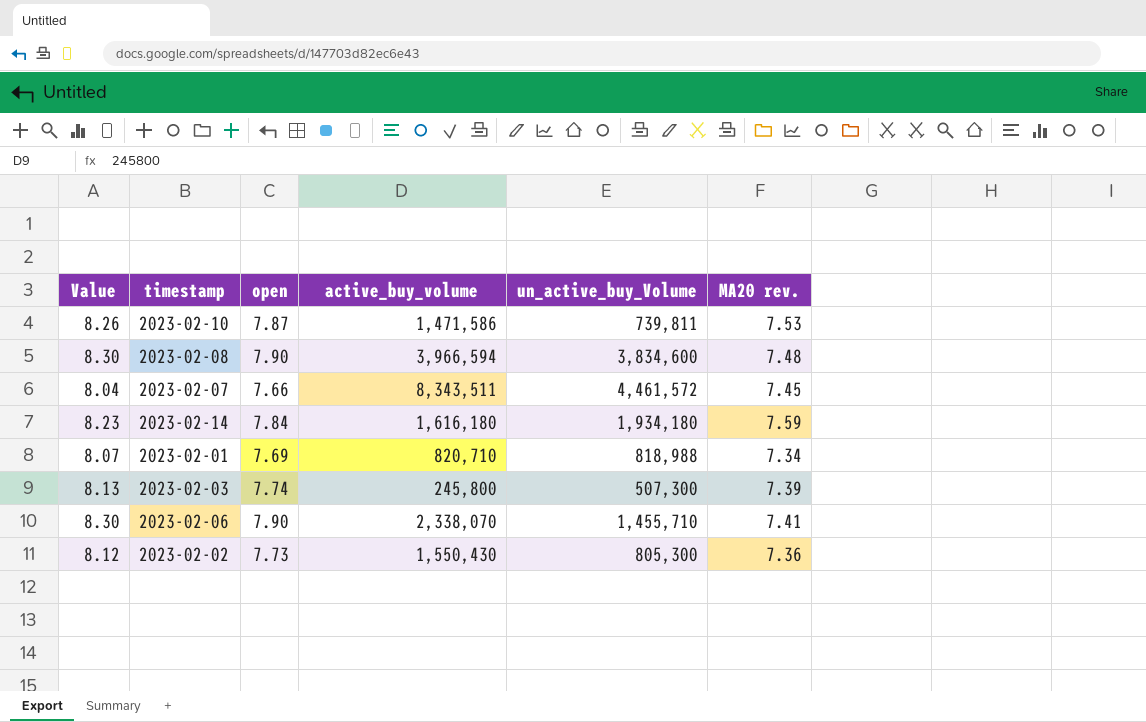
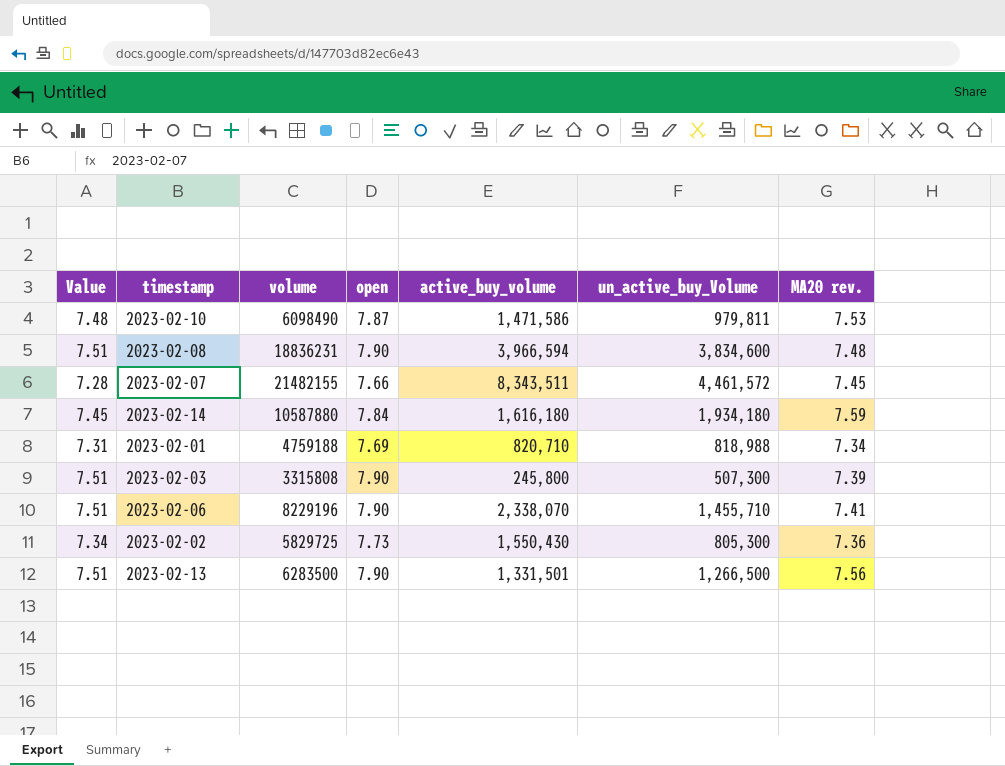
column Value | formula: [open] * 1.05 -> [open] * 0.95
column volume | position: none -> 3
2023-02-10 | un_active_buy_Volume: 739,811 -> 979,811
2023-02-03 | open: 7.74 -> 7.90
row 2023-02-13: none -> 7.51 | 6283500 | 7.90 | 1,331,501 | 1,266,500 | 7.56

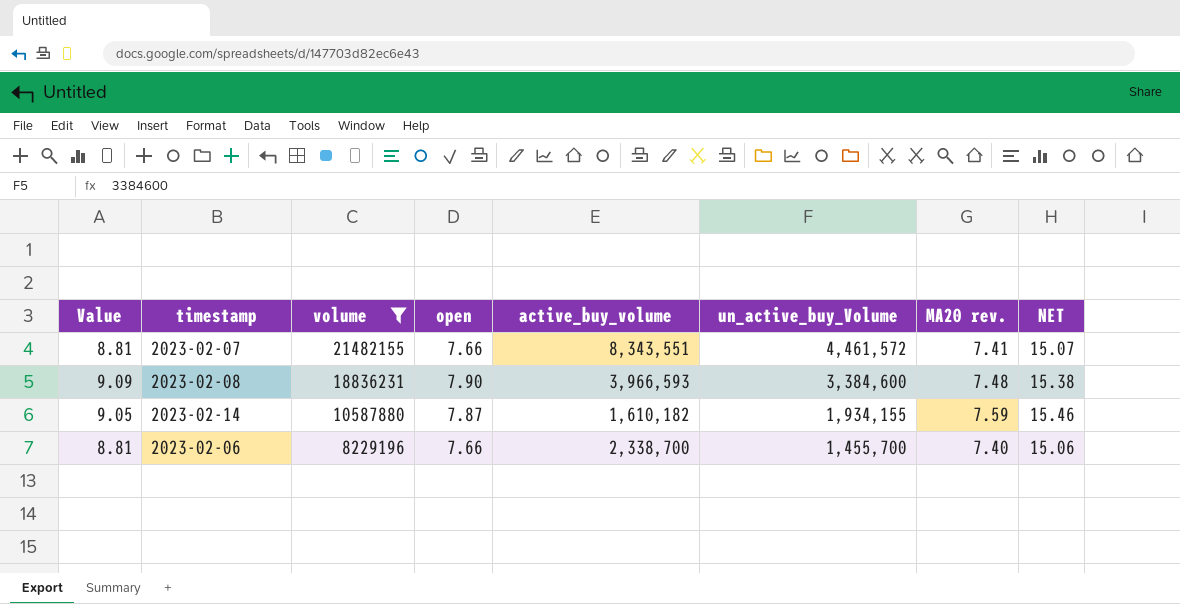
filter: none -> volume >= 8229196
row order: none -> volume descending
column Value | formula: [open] * 0.95 -> [open] * 1.15
column NET | formula: none -> [open] + [MA20 rev.]
2023-02-07 | active_buy_volume: 8,343,511 -> 8,343,551
2023-02-07 | MA20 rev.: 7.45 -> 7.41
2023-02-08 | active_buy_volume: 3,966,594 -> 3,966,593
2023-02-08 | un_active_buy_Volume: 3,834,600 -> 3,384,600
2023-02-14 | open: 7.84 -> 7.87
2023-02-14 | active_buy_volume: 1,616,180 -> 1,610,182
2023-02-14 | un_active_buy_Volume: 1,934,180 -> 1,934,155
2023-02-06 | open: 7.90 -> 7.66
2023-02-06 | active_buy_volume: 2,338,070 -> 2,338,700
2023-02-06 | un_active_buy_Volume: 1,455,710 -> 1,455,700
2023-02-06 | MA20 rev.: 7.41 -> 7.40

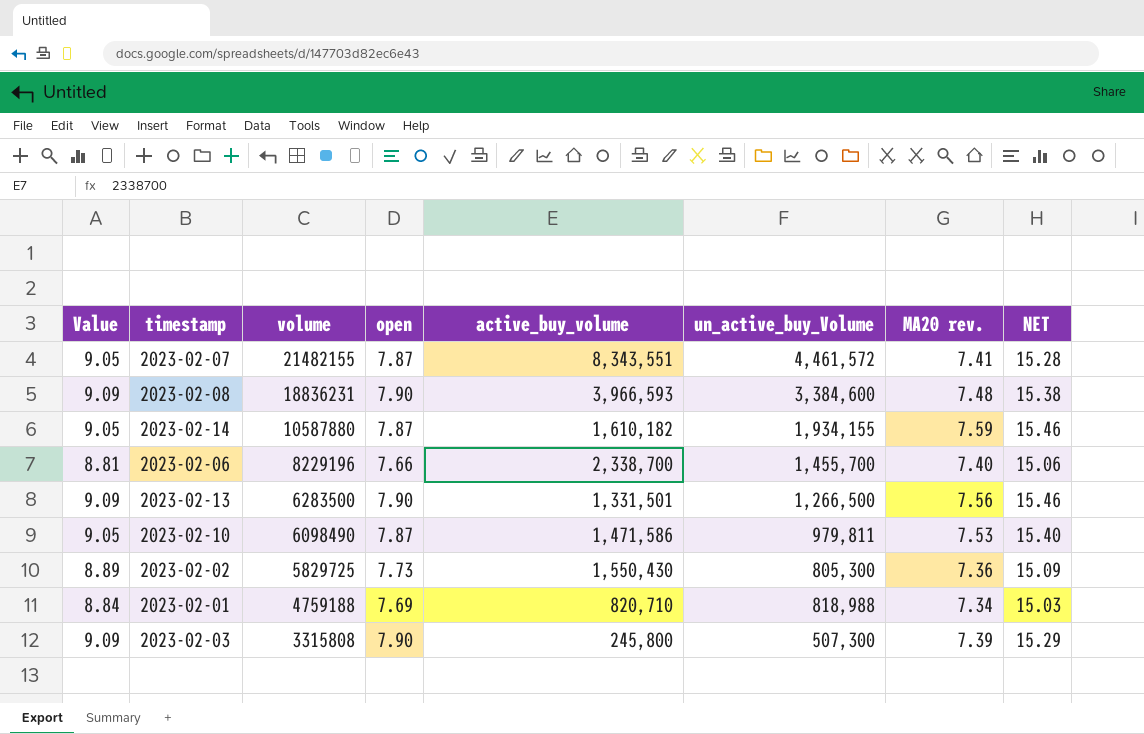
filter: volume >= 8229196 -> none
2023-02-07 | Value: 8.81 -> 9.05
2023-02-07 | open: 7.66 -> 7.87
2023-02-07 | NET: 15.07 -> 15.28

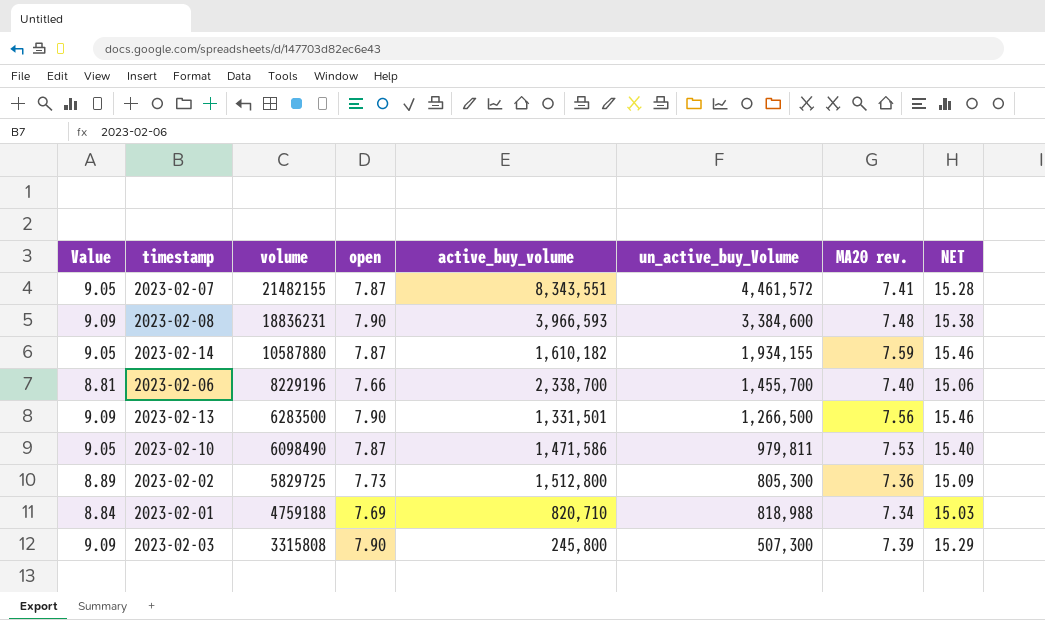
2023-02-02 | active_buy_volume: 1,550,430 -> 1,512,800

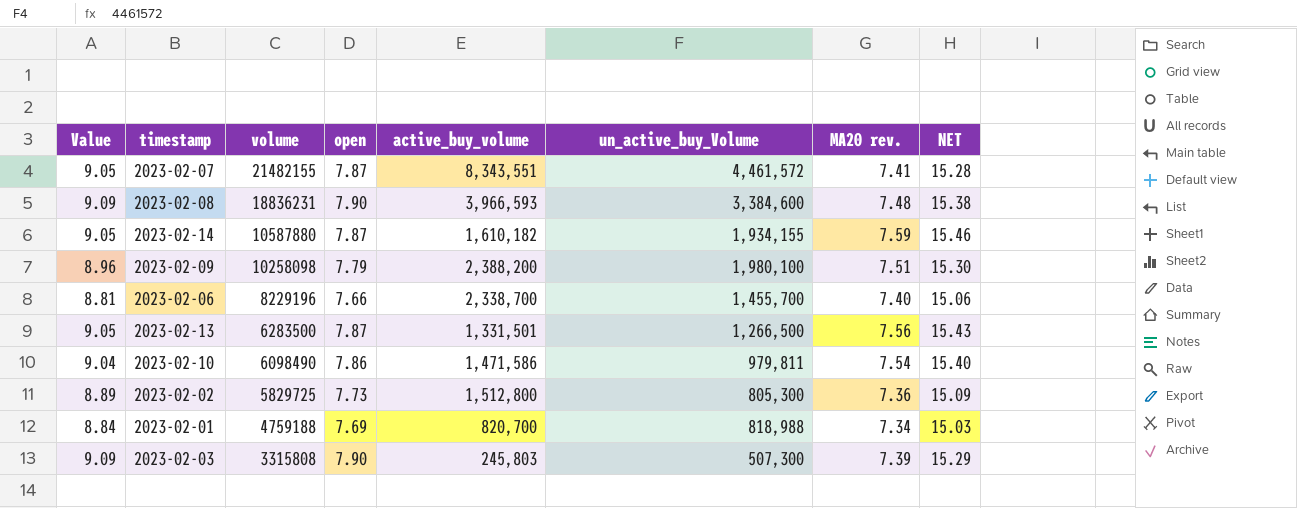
row 2023-02-09: none -> 8.96 | 10258098 | 7.79 | 2,388,200 | 1,980,100 | 7.51 | 15.30
2023-02-13 | Value: 9.09 -> 9.05
2023-02-13 | open: 7.90 -> 7.87
2023-02-13 | NET: 15.46 -> 15.43
2023-02-10 | Value: 9.05 -> 9.04
2023-02-10 | open: 7.87 -> 7.86
2023-02-10 | MA20 rev.: 7.53 -> 7.54
2023-02-01 | active_buy_volume: 820,710 -> 820,700
2023-02-03 | active_buy_volume: 245,800 -> 245,803

